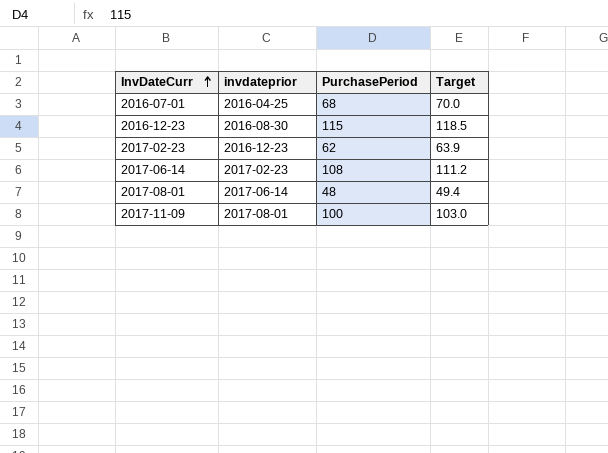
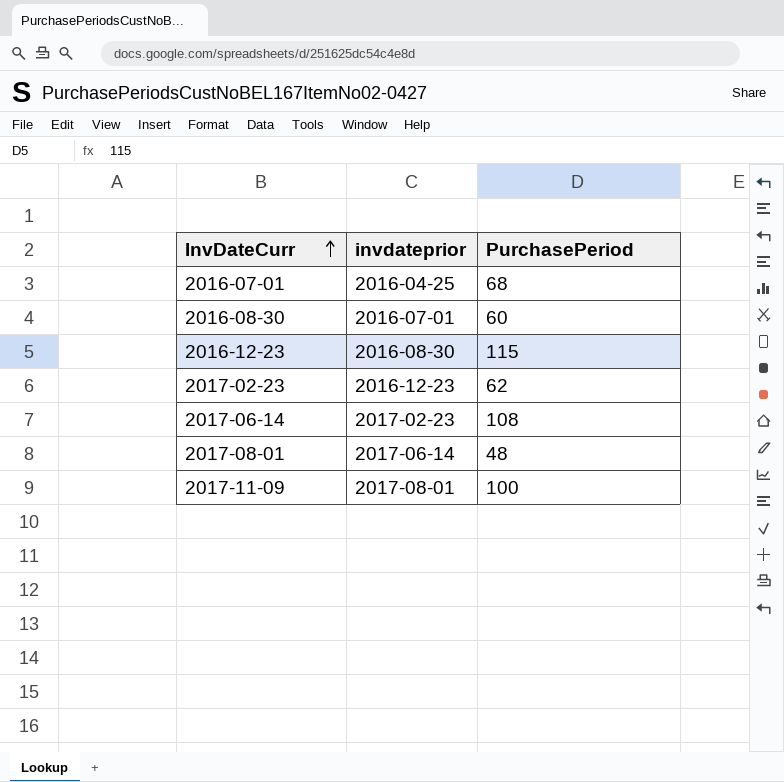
column Target | formula: [PurchasePeriod] * 1.03 -> none
row 2016-08-30: none -> 2016-07-01 | 60

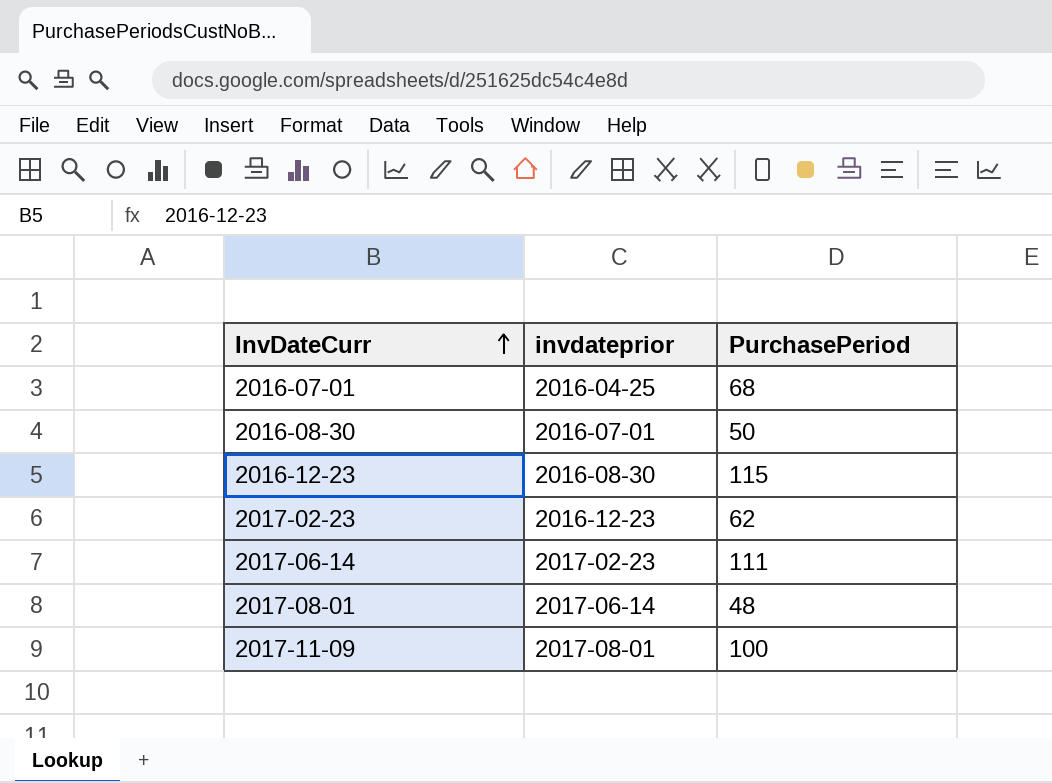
2016-08-30 | PurchasePeriod: 60 -> 50
2017-06-14 | PurchasePeriod: 108 -> 111

